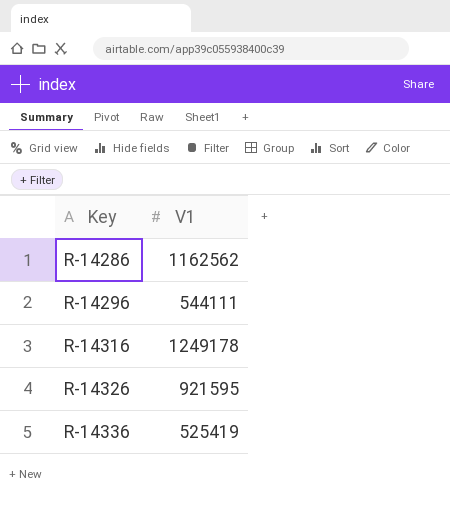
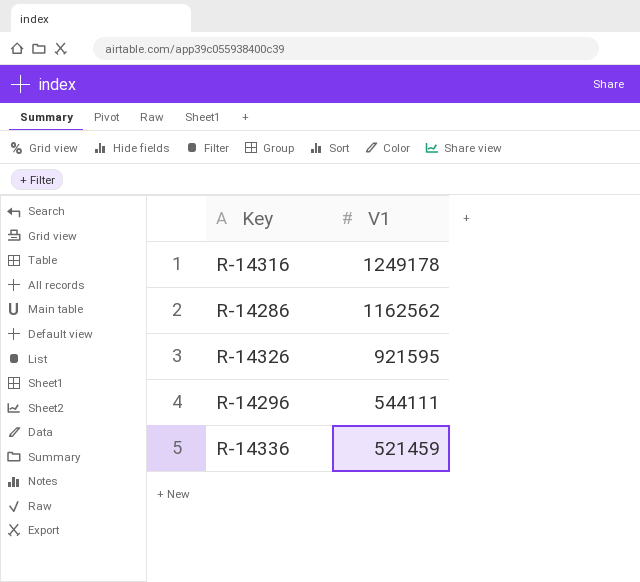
row order: Key ascending -> V1 descending
R-14336 | V1: 525419 -> 521459

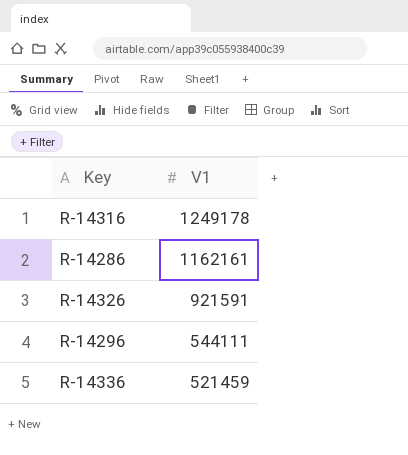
R-14286 | V1: 1162562 -> 1162161
R-14326 | V1: 921595 -> 921591

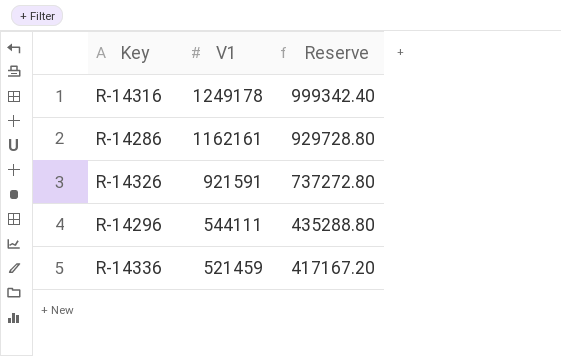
column Reserve | formula: none -> [V1] * 0.8

